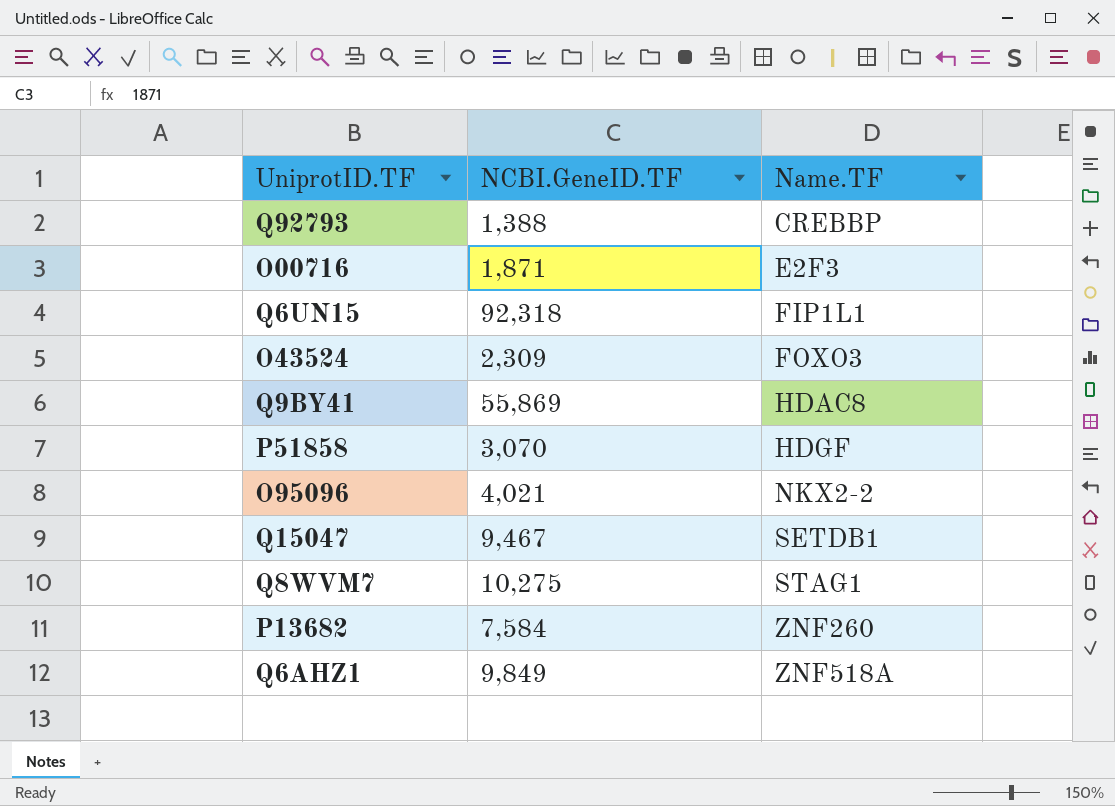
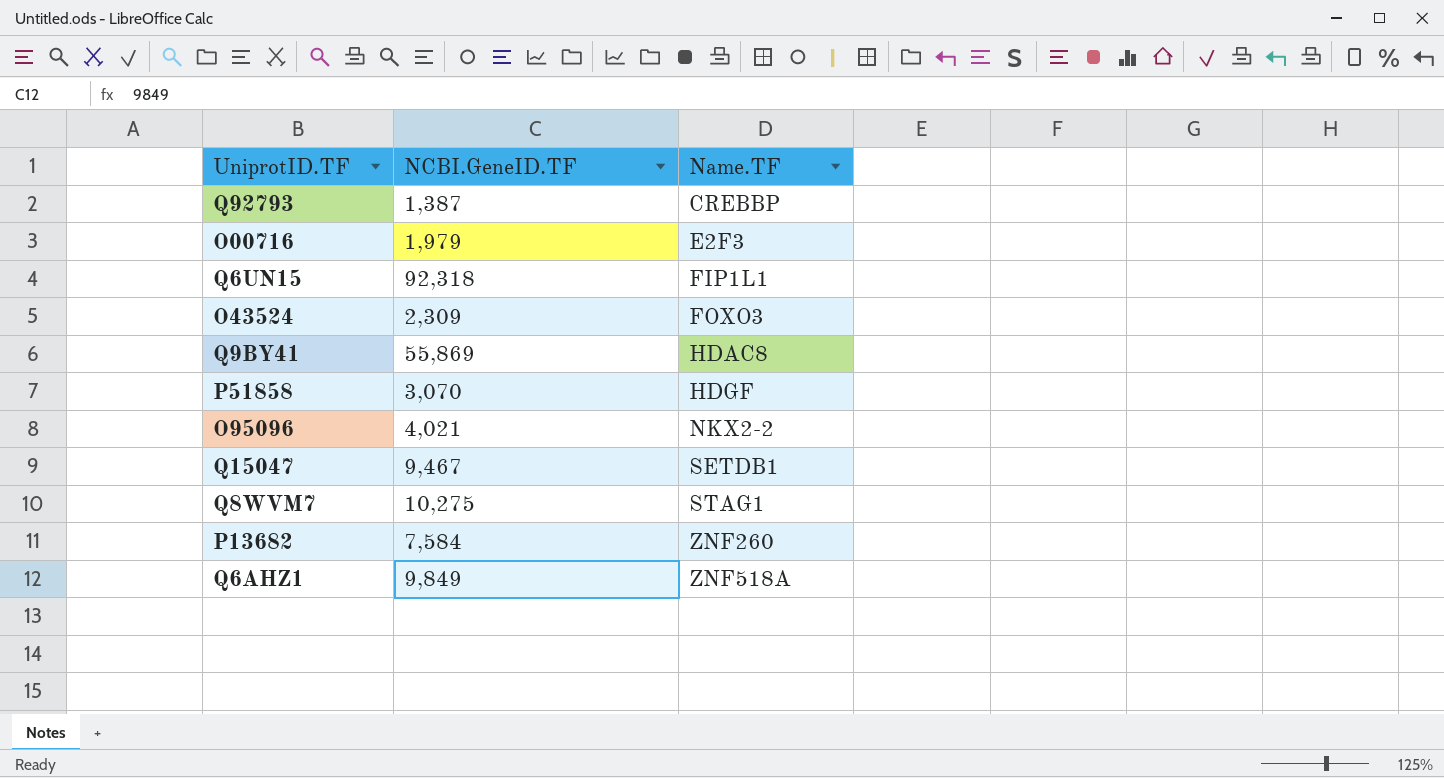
Q92793 | NCBI.GeneID.TF: 1,388 -> 1,387
O00716 | NCBI.GeneID.TF: 1,871 -> 1,979

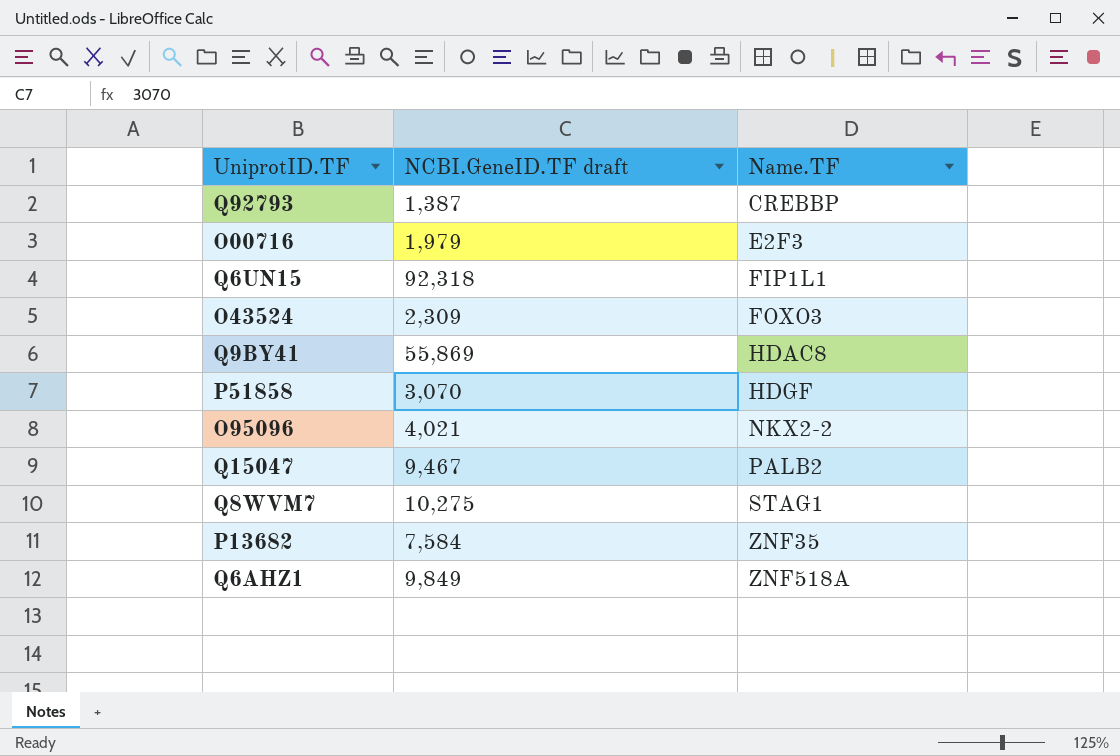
column name: NCBI.GeneID.TF -> NCBI.GeneID.TF draft
Q15047 | Name.TF: SETDB1 -> PALB2
P13682 | Name.TF: ZNF260 -> ZNF35

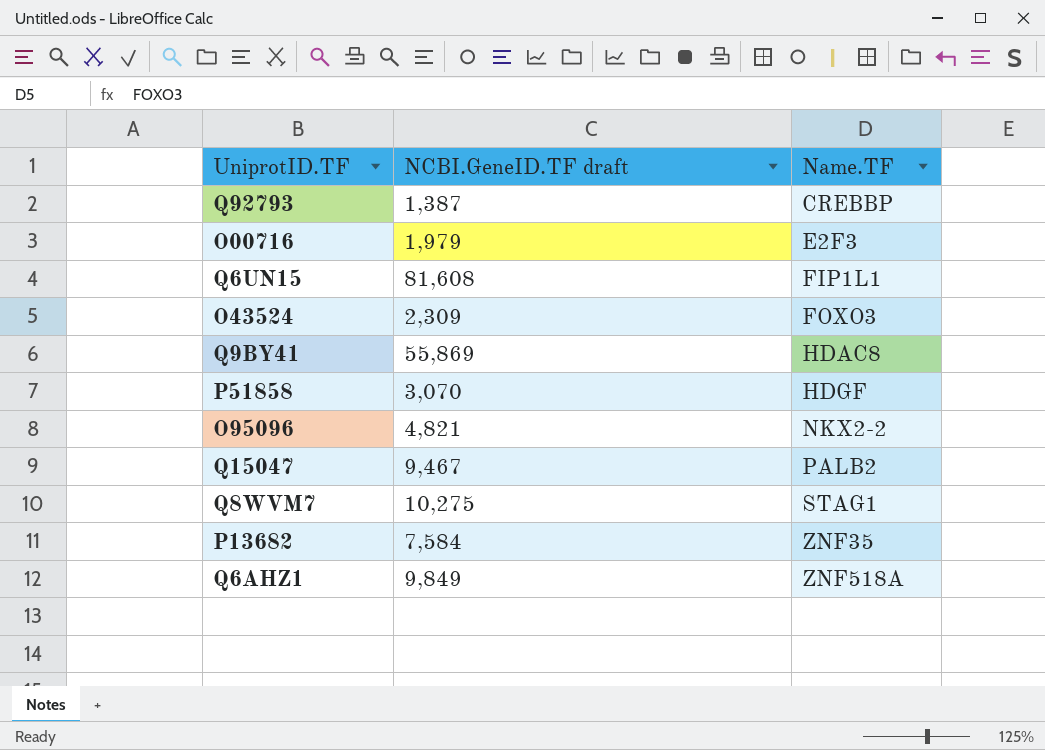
Q6UN15 | NCBI.GeneID.TF draft: 92,318 -> 81,608
O95096 | NCBI.GeneID.TF draft: 4,021 -> 4,821

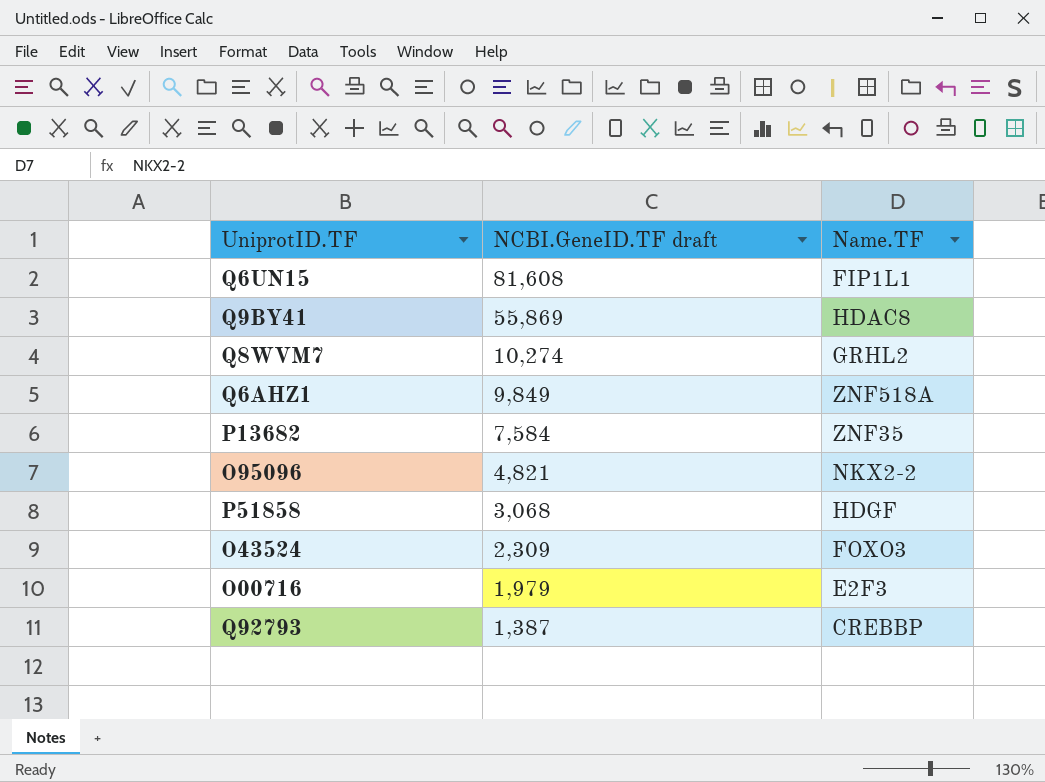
row order: Name.TF ascending -> NCBI.GeneID.TF draft descending
row Q15047: 9,467 | PALB2 -> none
Q8WVM7 | NCBI.GeneID.TF draft: 10,275 -> 10,274
Q8WVM7 | Name.TF: STAG1 -> GRHL2
P51858 | NCBI.GeneID.TF draft: 3,070 -> 3,068

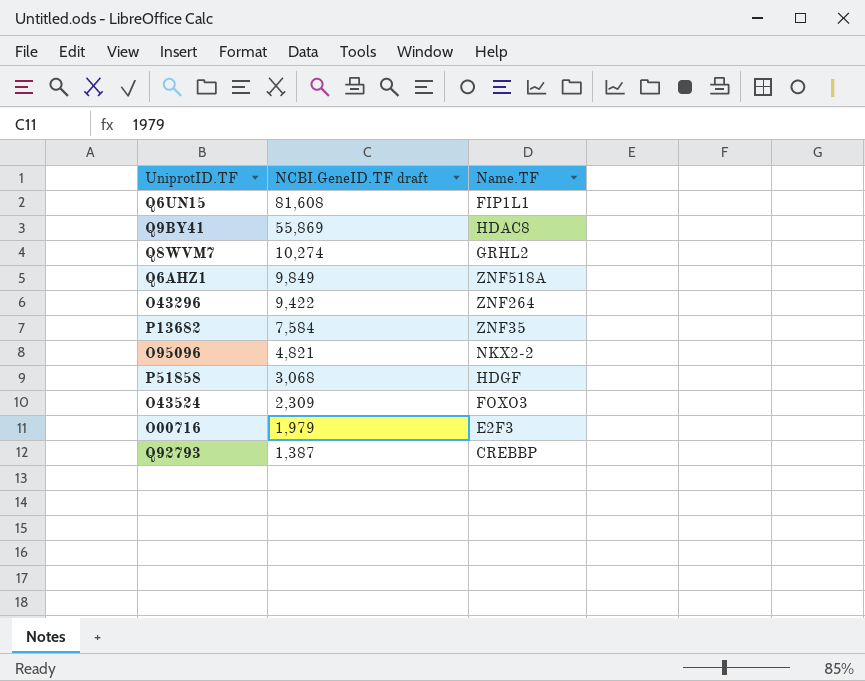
row O43296: none -> 9,422 | ZNF264

